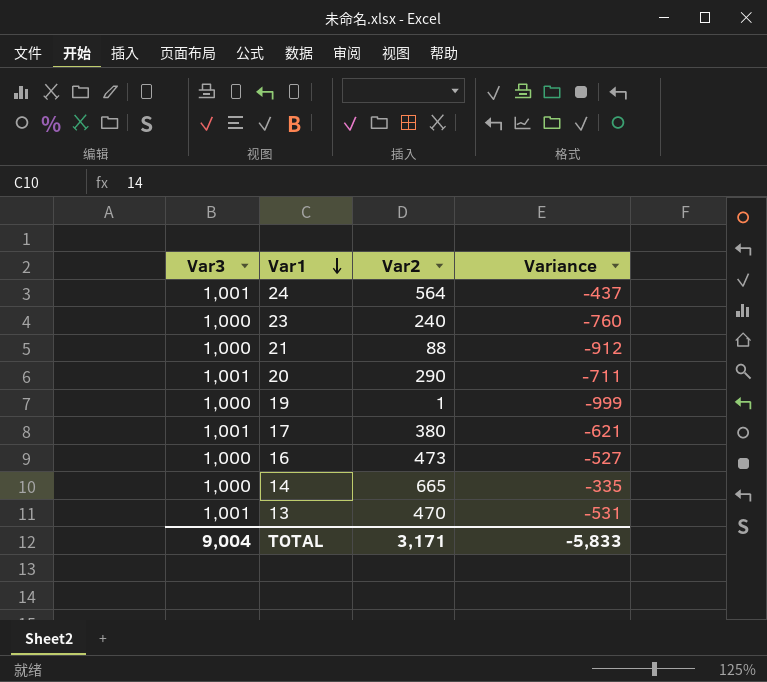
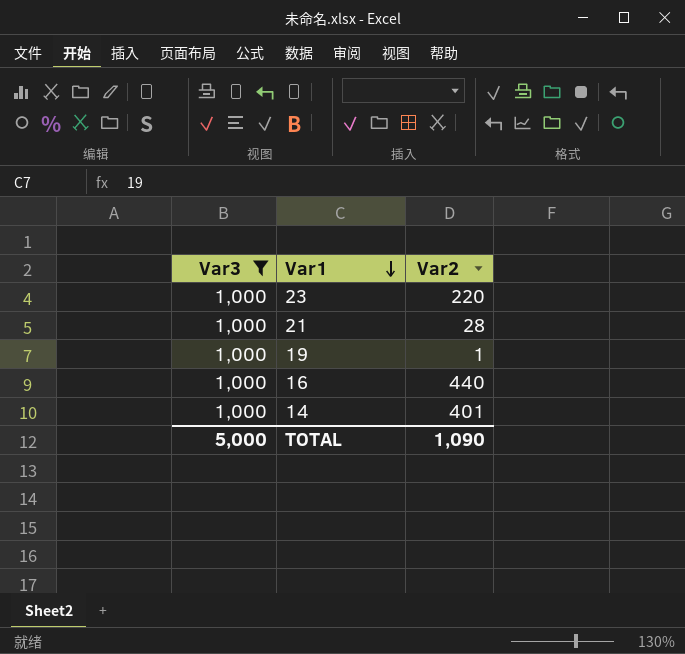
filter: none -> Var3 = 1,000
column Variance | formula: [Var2] - [Var3] -> none
23 | Var2: 240 -> 220
21 | Var2: 88 -> 28
16 | Var2: 473 -> 440
14 | Var2: 665 -> 401
TOTAL | Var3: 9,004 -> 5,000
TOTAL | Var2: 3,171 -> 1,090

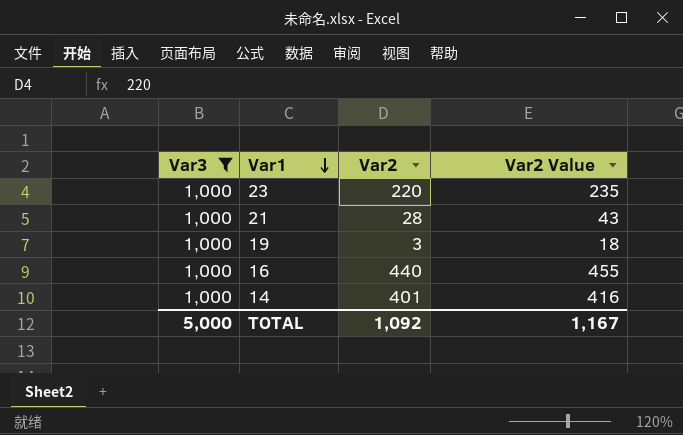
column Var2 Value | formula: none -> [Var2] + 15
19 | Var2: 1 -> 3
TOTAL | Var2: 1,090 -> 1,092

